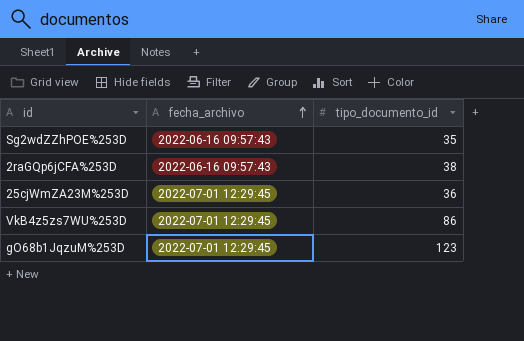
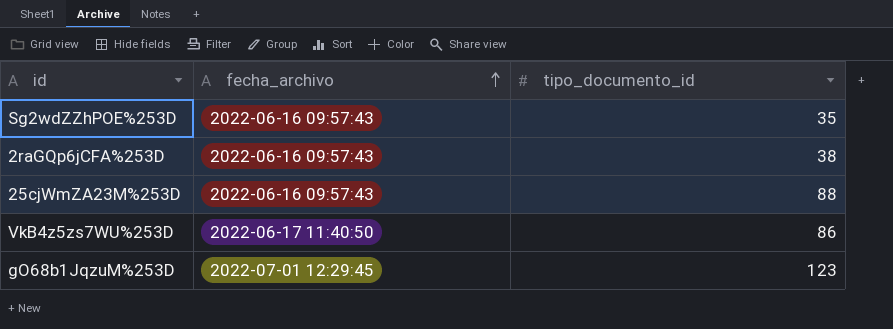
25cjWmZA23M%253D | fecha_archivo: 2022-07-01 12:29:45 -> 2022-06-16 09:57:43
25cjWmZA23M%253D | tipo_documento_id: 36 -> 88
VkB4z5zs7WU%253D | fecha_archivo: 2022-07-01 12:29:45 -> 2022-06-17 11:40:50

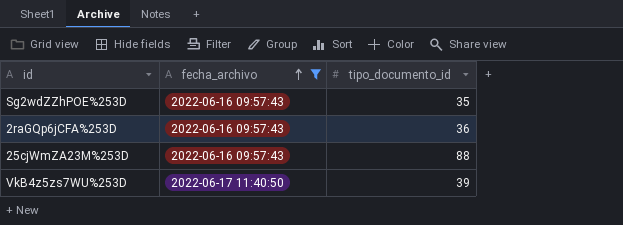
filter: none -> fecha_archivo != 2022-07-01 12:29:45
2raGQp6jCFA%253D | tipo_documento_id: 38 -> 36
VkB4z5zs7WU%253D | tipo_documento_id: 86 -> 39

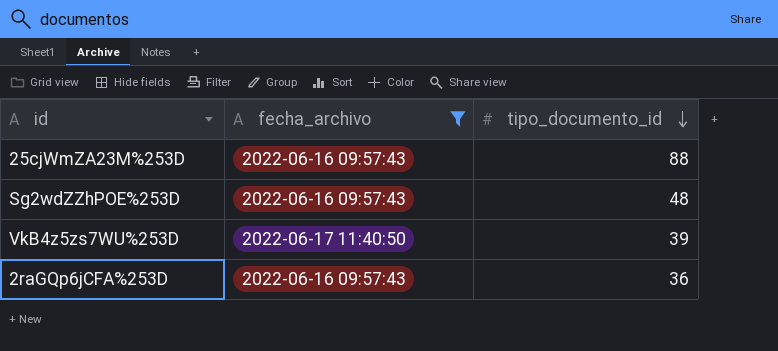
row order: fecha_archivo ascending -> tipo_documento_id descending
Sg2wdZZhPOE%253D | tipo_documento_id: 35 -> 48

